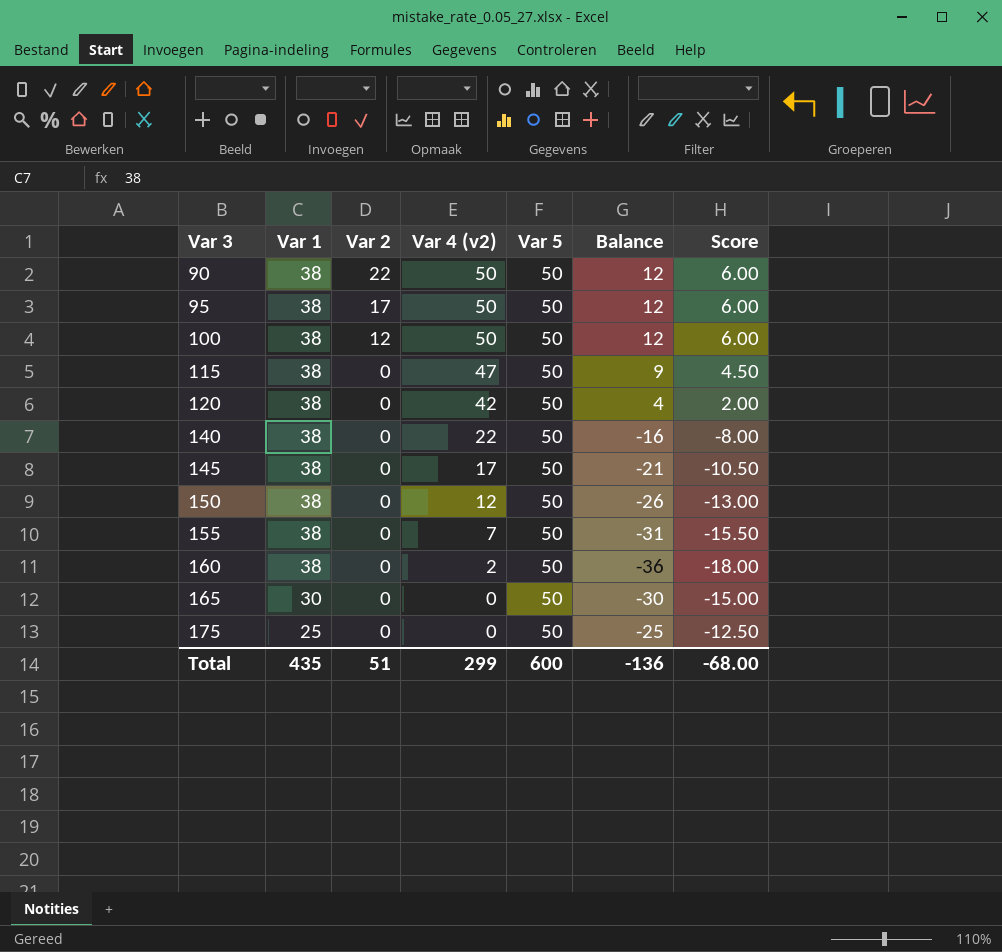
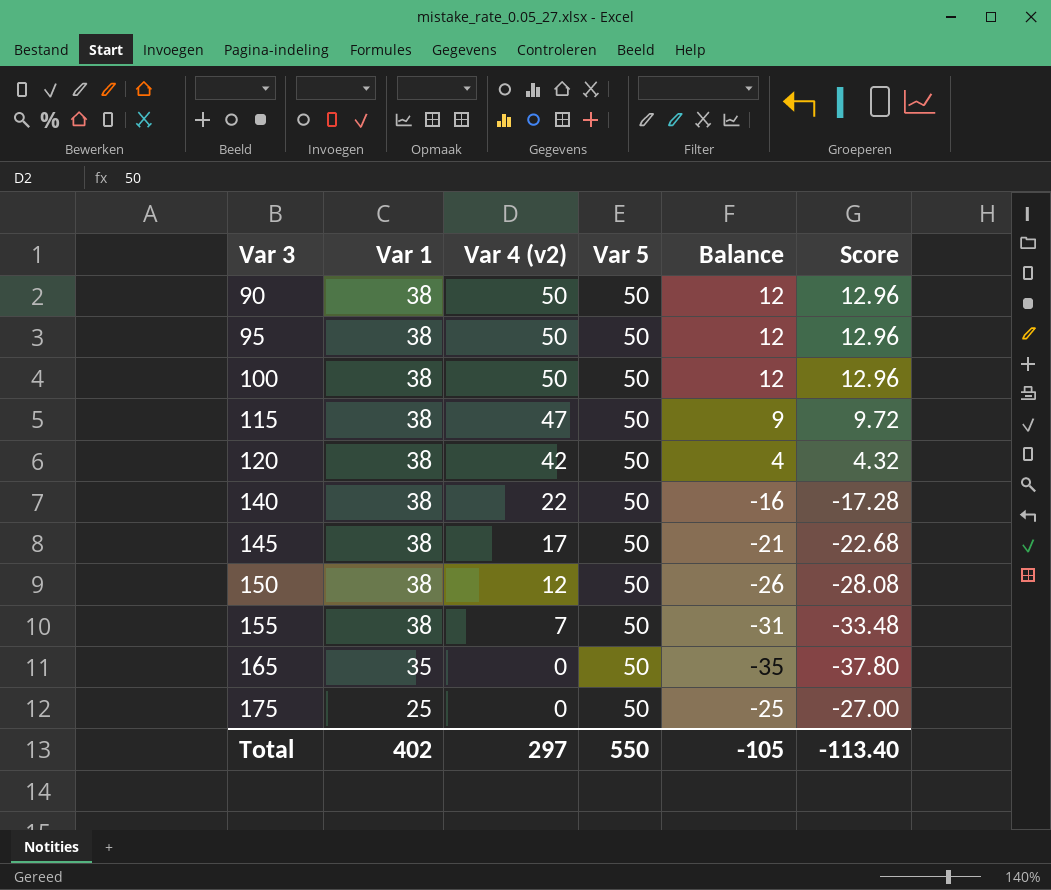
column Var 2 | position: 3 -> none
column Score | formula: [Balance] * 0.5 -> [Balance] * 1.08
row 160: 38 | 0 | 2 | 50 | -36 | -18.00 -> none
165 | Var 1: 30 -> 35
165 | Balance: -30 -> -35
Total | Var 1: 435 -> 402
Total | Var 4 (v2): 299 -> 297
Total | Var 5: 600 -> 550
Total | Balance: -136 -> -105
Total | Score: -68.00 -> -113.40

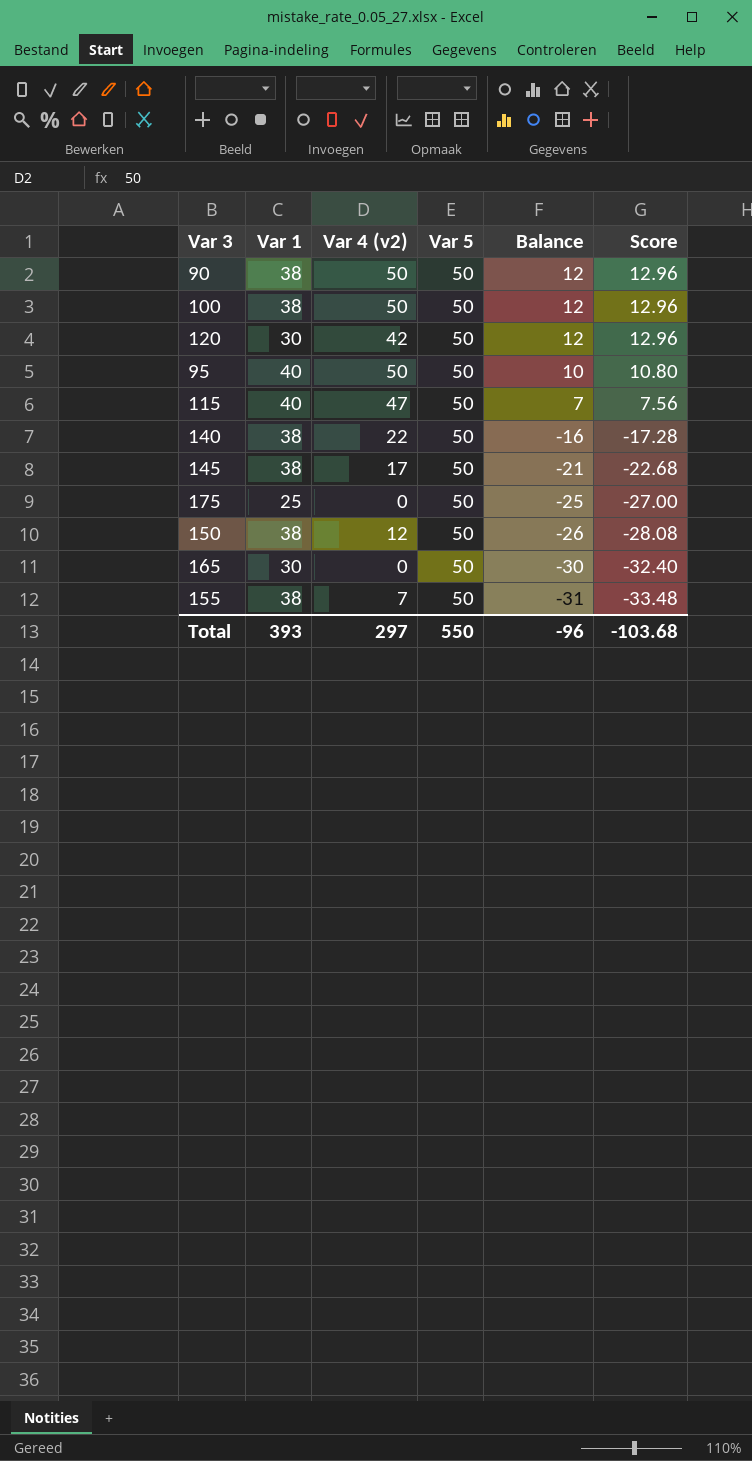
row order: Var 3 ascending -> Balance descending
120 | Var 1: 38 -> 30
120 | Balance: 4 -> 12
120 | Score: 4.32 -> 12.96
95 | Var 1: 38 -> 40
95 | Balance: 12 -> 10
95 | Score: 12.96 -> 10.80
115 | Var 1: 38 -> 40
115 | Balance: 9 -> 7
115 | Score: 9.72 -> 7.56
165 | Var 1: 35 -> 30
165 | Balance: -35 -> -30
165 | Score: -37.80 -> -32.40
Total | Var 1: 402 -> 393
Total | Balance: -105 -> -96
Total | Score: -113.40 -> -103.68

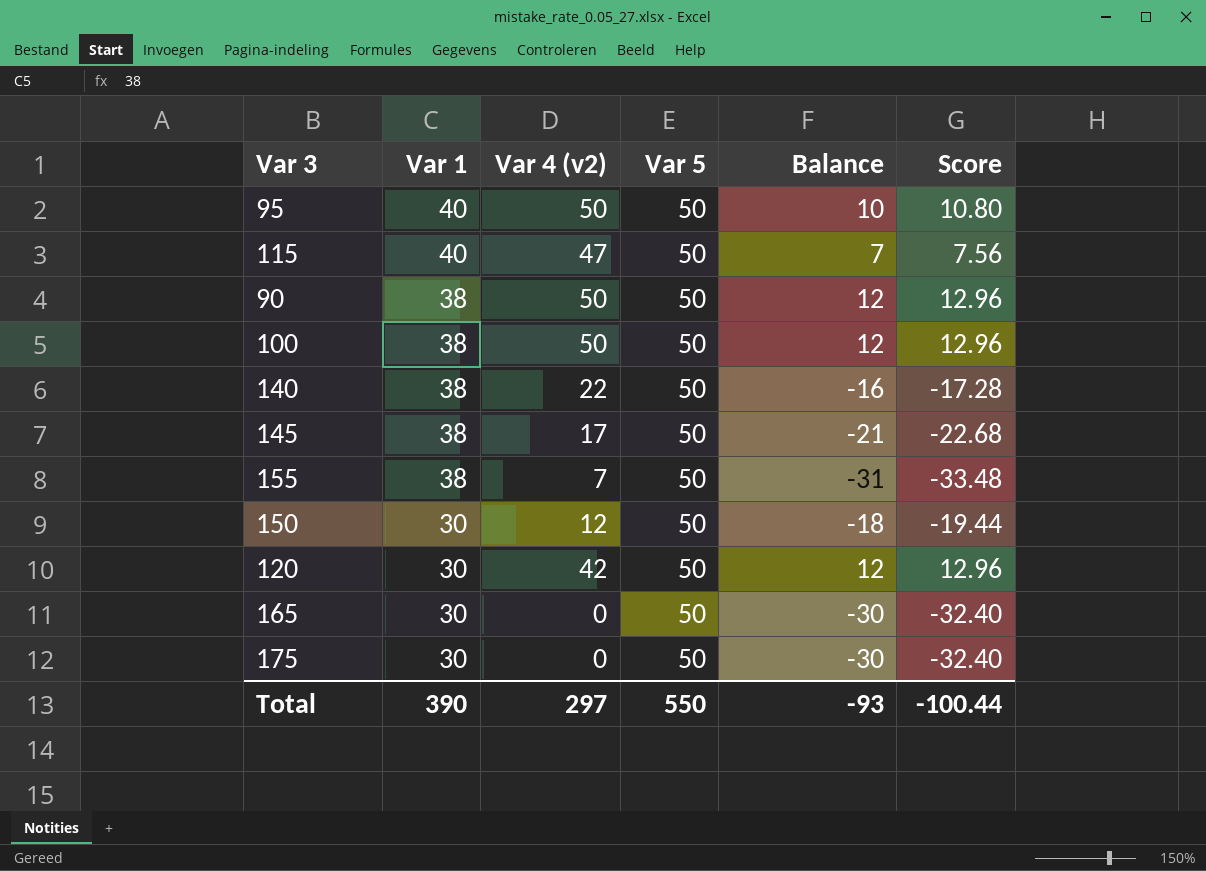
row order: Balance descending -> Var 1 descending
150 | Var 1: 38 -> 30
150 | Balance: -26 -> -18
150 | Score: -28.08 -> -19.44
175 | Var 1: 25 -> 30
175 | Balance: -25 -> -30
175 | Score: -27.00 -> -32.40
Total | Var 1: 393 -> 390
Total | Balance: -96 -> -93
Total | Score: -103.68 -> -100.44

